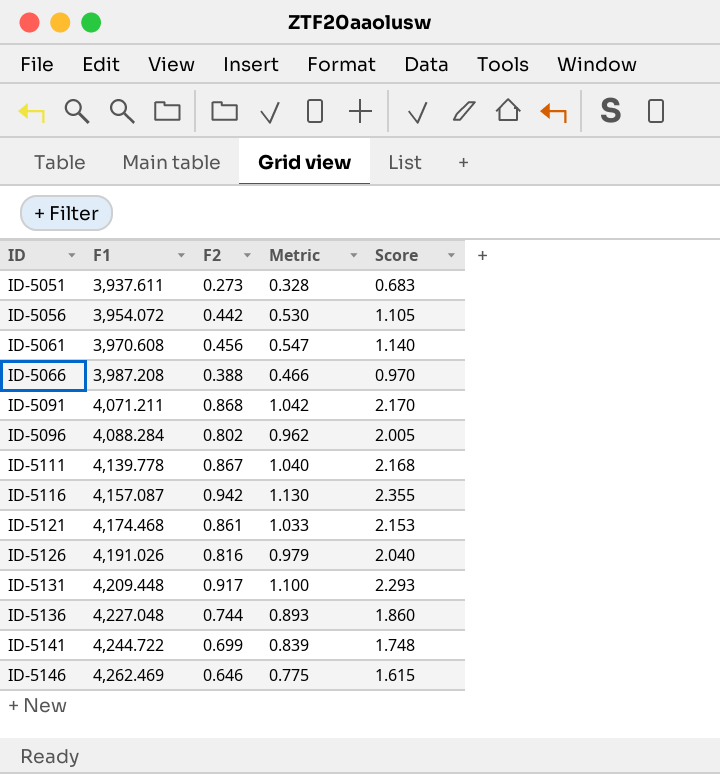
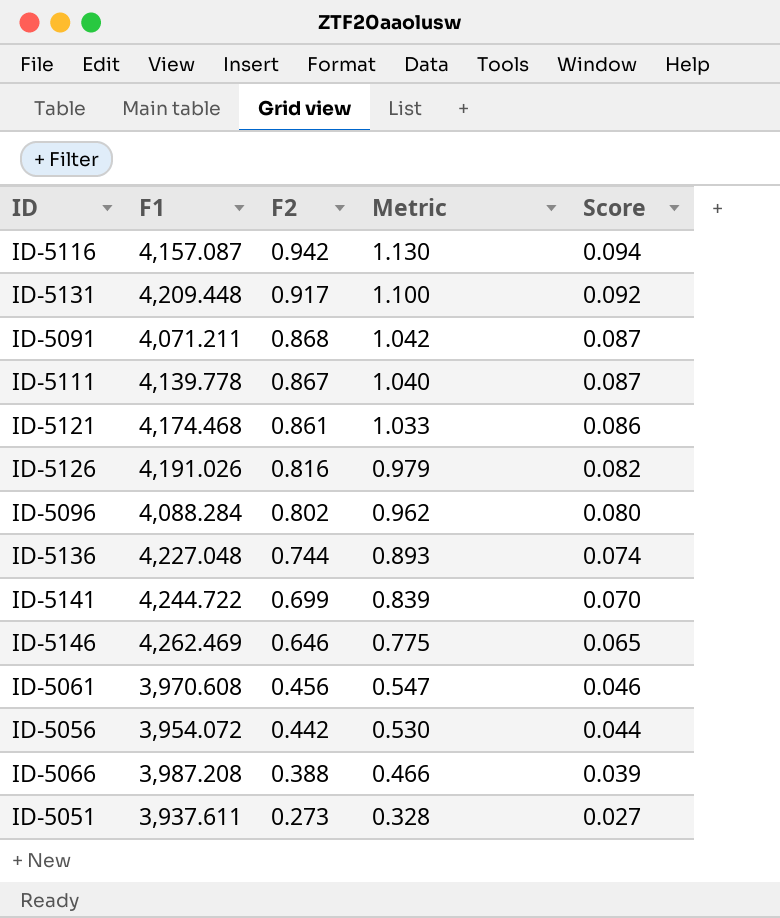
row order: ID ascending -> F2 descending
column Score | formula: [F2] * 2.5 -> [F2] * 0.1

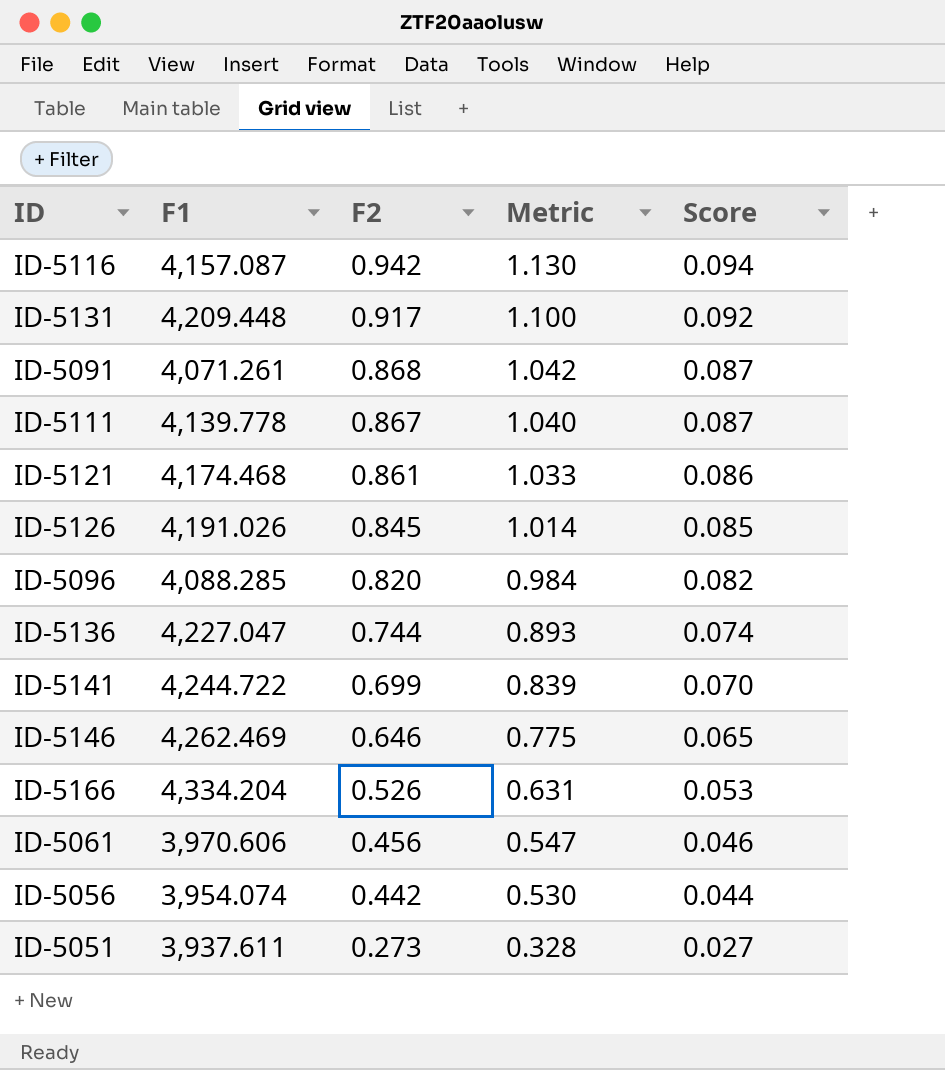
row ID-5066: 3,987.208 | 0.388 | 0.466 | 0.039 -> none
ID-5091 | F1: 4,071.211 -> 4,071.261
ID-5126 | F2: 0.816 -> 0.845
ID-5126 | Metric: 0.979 -> 1.014
ID-5126 | Score: 0.082 -> 0.085
ID-5096 | F1: 4,088.284 -> 4,088.285
ID-5096 | F2: 0.802 -> 0.820
ID-5096 | Metric: 0.962 -> 0.984
ID-5096 | Score: 0.080 -> 0.082
ID-5136 | F1: 4,227.048 -> 4,227.047
row ID-5166: none -> 4,334.204 | 0.526 | 0.631 | 0.053
ID-5061 | F1: 3,970.608 -> 3,970.606
ID-5056 | F1: 3,954.072 -> 3,954.074

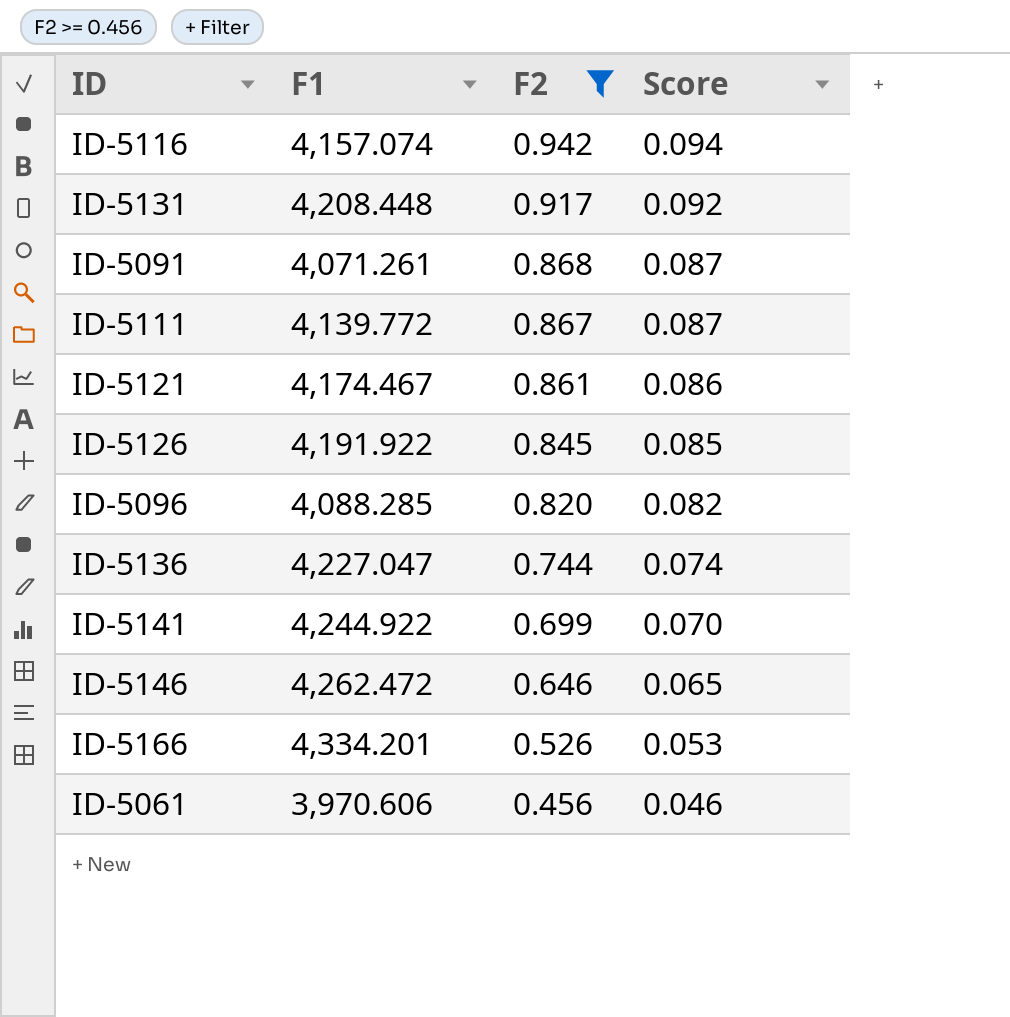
filter: none -> F2 >= 0.456
column Metric | formula: [F2] * 1.2 -> none
ID-5116 | F1: 4,157.087 -> 4,157.074
ID-5131 | F1: 4,209.448 -> 4,208.448
ID-5111 | F1: 4,139.778 -> 4,139.772
ID-5121 | F1: 4,174.468 -> 4,174.467
ID-5126 | F1: 4,191.026 -> 4,191.922
ID-5141 | F1: 4,244.722 -> 4,244.922
ID-5146 | F1: 4,262.469 -> 4,262.472
ID-5166 | F1: 4,334.204 -> 4,334.201

